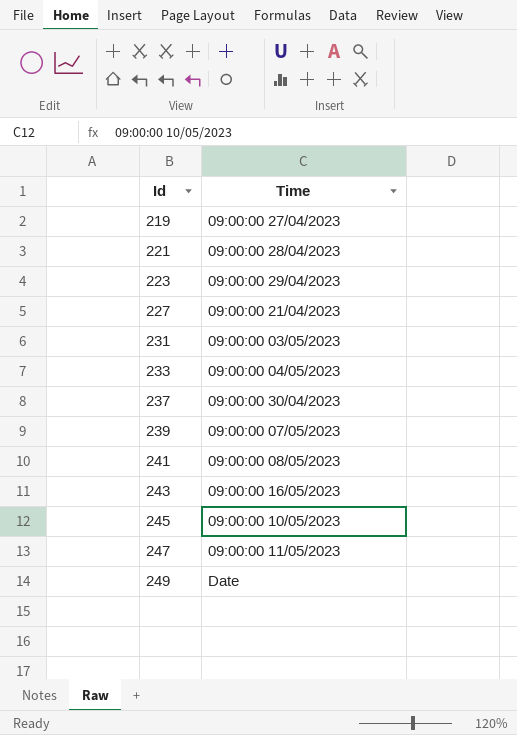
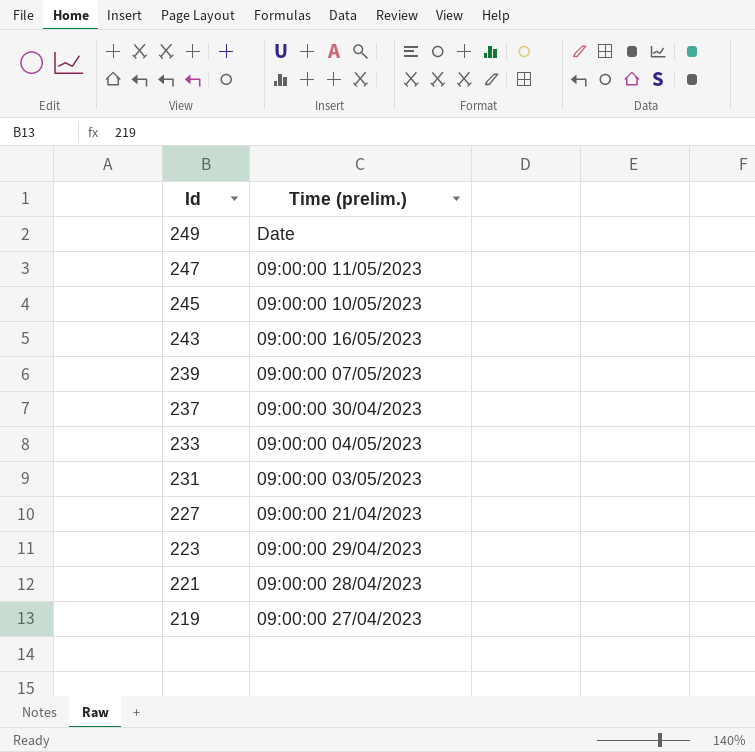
row order: Id ascending -> Id descending
column name: Time -> Time (prelim.)
row 241: 09:00:00 08/05/2023 -> none

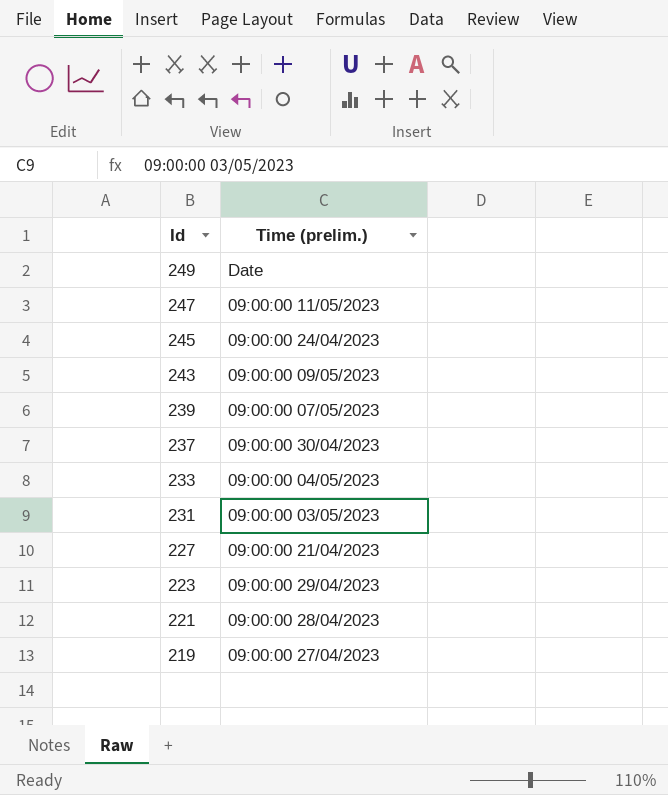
245 | Time (prelim.): 09:00:00 10/05/2023 -> 09:00:00 24/04/2023
243 | Time (prelim.): 09:00:00 16/05/2023 -> 09:00:00 09/05/2023

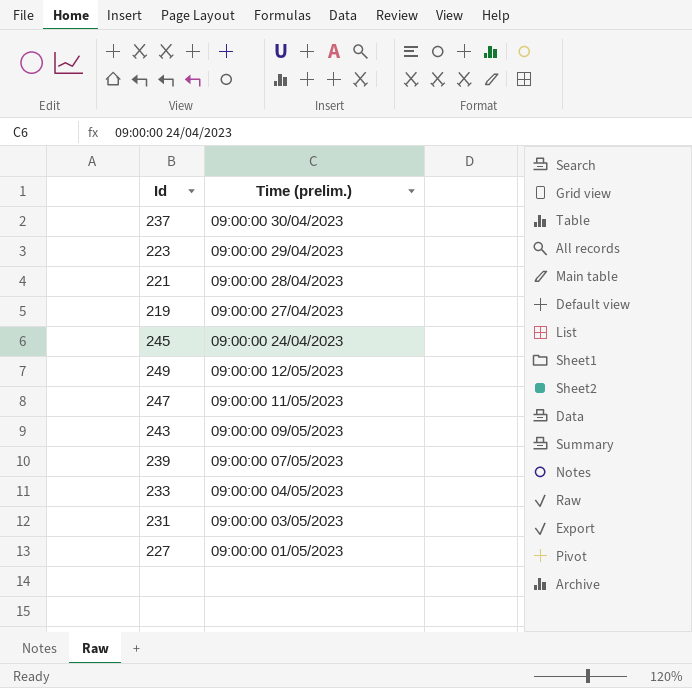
row order: Id descending -> Time (prelim.) descending
249 | Time (prelim.): Date -> 09:00:00 12/05/2023
227 | Time (prelim.): 09:00:00 21/04/2023 -> 09:00:00 01/05/2023

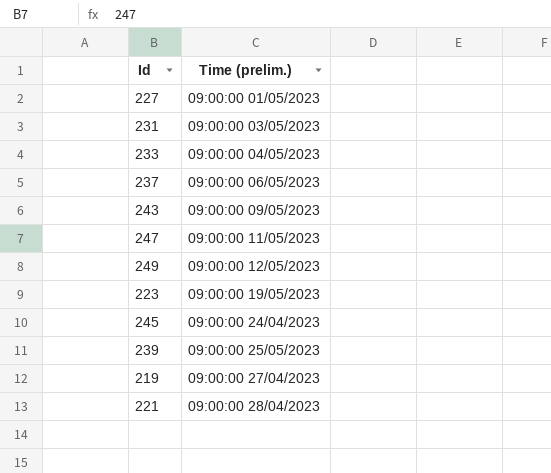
row order: Time (prelim.) descending -> Time (prelim.) ascending
237 | Time (prelim.): 09:00:00 30/04/2023 -> 09:00:00 06/05/2023
223 | Time (prelim.): 09:00:00 29/04/2023 -> 09:00:00 19/05/2023
239 | Time (prelim.): 09:00:00 07/05/2023 -> 09:00:00 25/05/2023

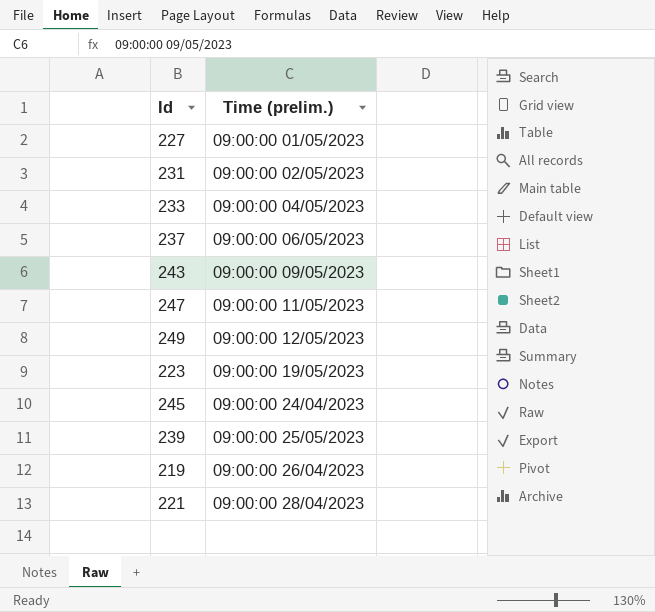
231 | Time (prelim.): 09:00:00 03/05/2023 -> 09:00:00 02/05/2023
219 | Time (prelim.): 09:00:00 27/04/2023 -> 09:00:00 26/04/2023

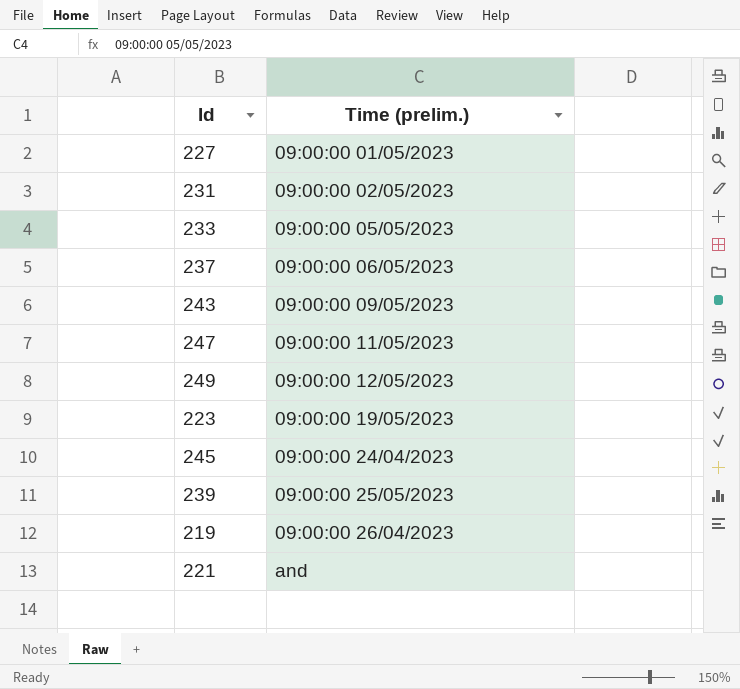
233 | Time (prelim.): 09:00:00 04/05/2023 -> 09:00:00 05/05/2023
221 | Time (prelim.): 09:00:00 28/04/2023 -> and

